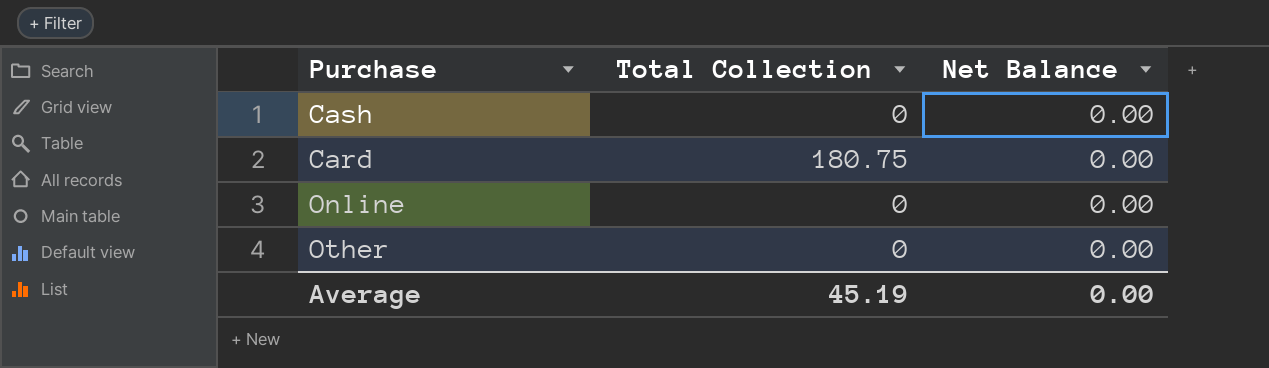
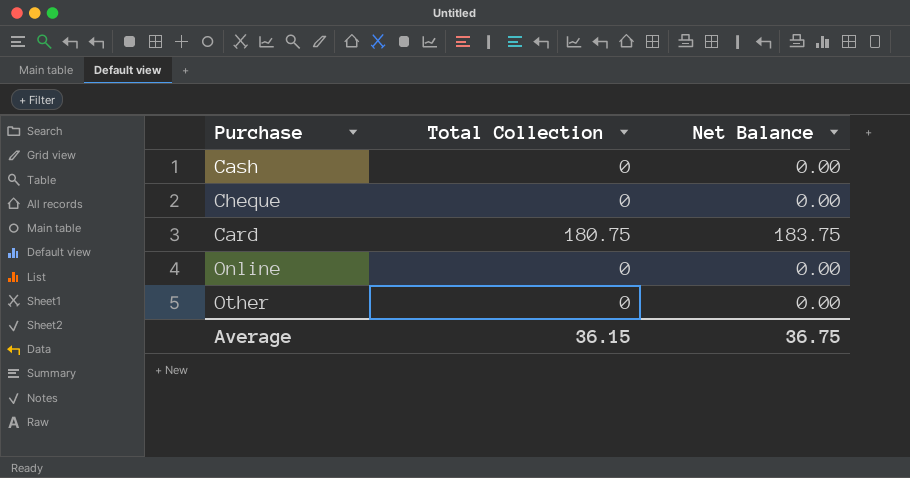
row Cheque: none -> 0 | 0.00
Card | Net Balance: 0.00 -> 183.75
Average | Total Collection: 45.19 -> 36.15
Average | Net Balance: 0.00 -> 36.75

